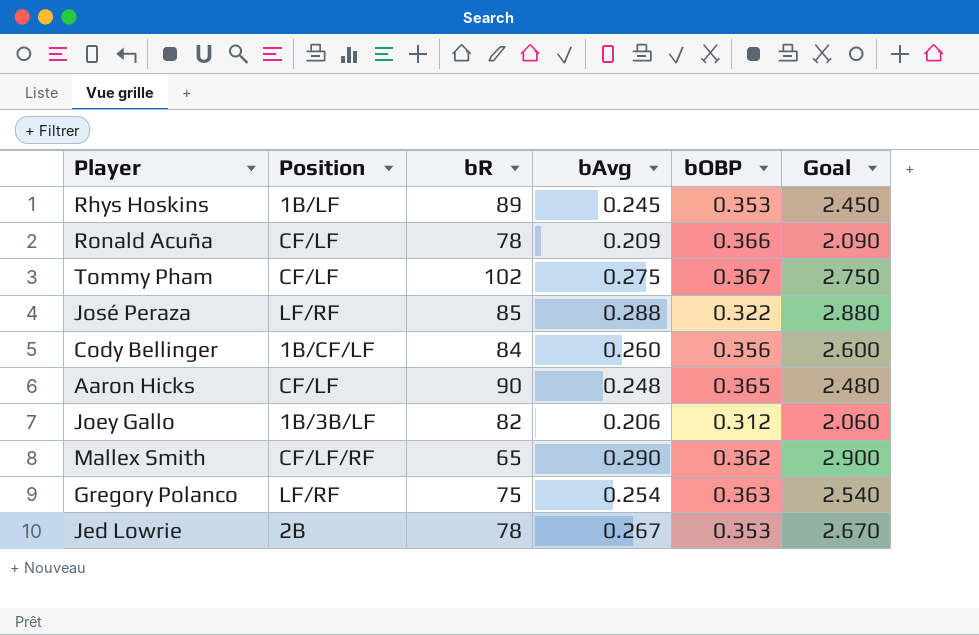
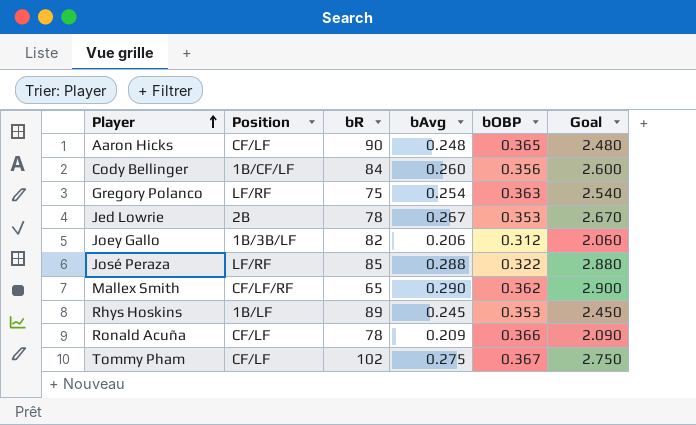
row order: none -> Player ascending

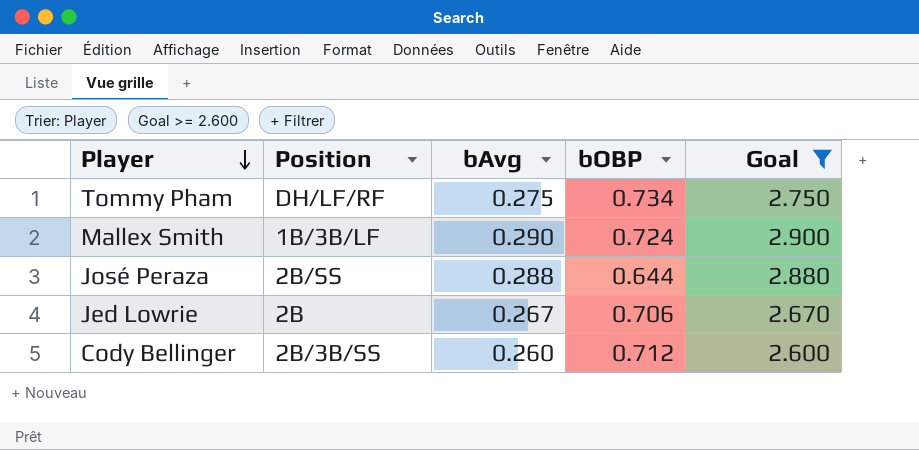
filter: none -> Goal >= 2.600
row order: Player ascending -> Player descending
column bR | position: 3 -> none
Tommy Pham | Position: CF/LF -> DH/LF/RF
Tommy Pham | bOBP: 0.367 -> 0.734
Mallex Smith | Position: CF/LF/RF -> 1B/3B/LF
Mallex Smith | bOBP: 0.362 -> 0.724
José Peraza | Position: LF/RF -> 2B/SS
José Peraza | bOBP: 0.322 -> 0.644
Jed Lowrie | bOBP: 0.353 -> 0.706
Cody Bellinger | Position: 1B/CF/LF -> 2B/3B/SS
Cody Bellinger | bOBP: 0.356 -> 0.712

